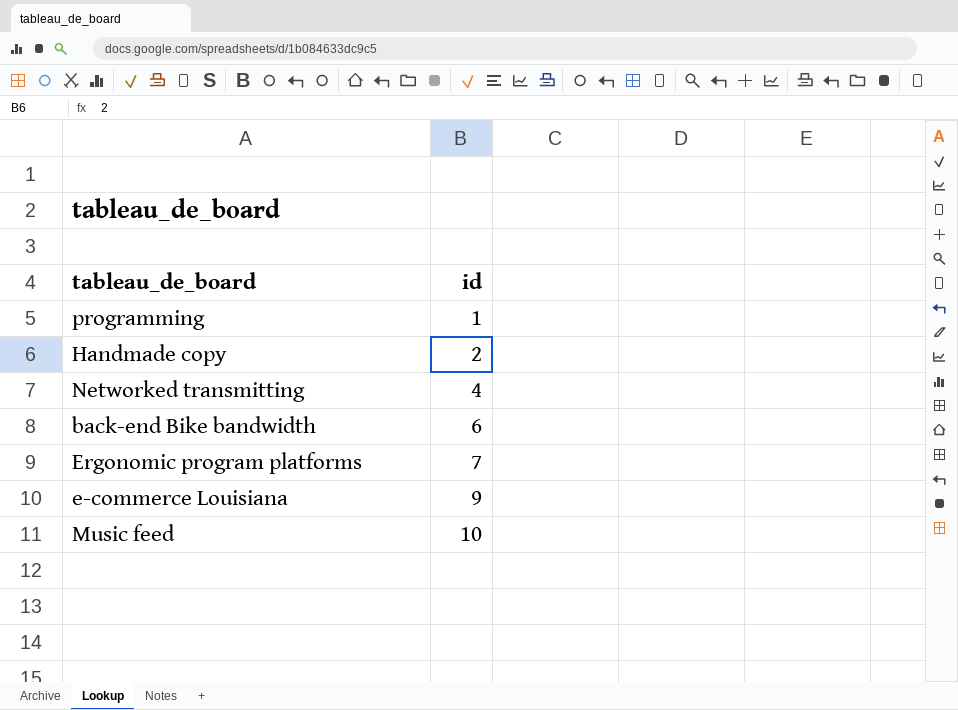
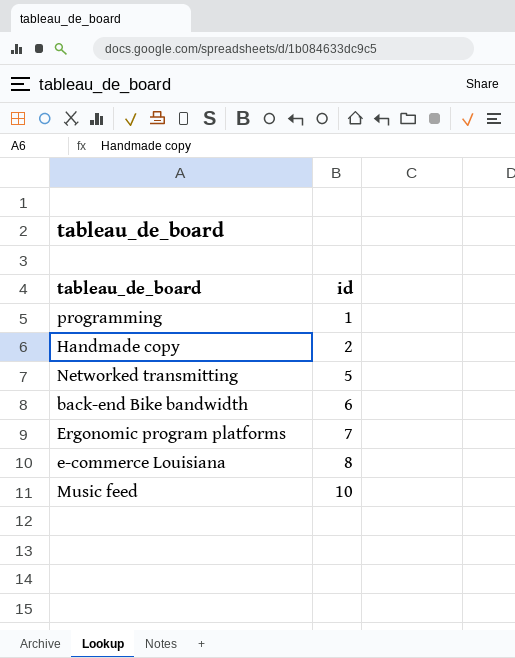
Networked transmitting | id: 4 -> 5
e-commerce Louisiana | id: 9 -> 8

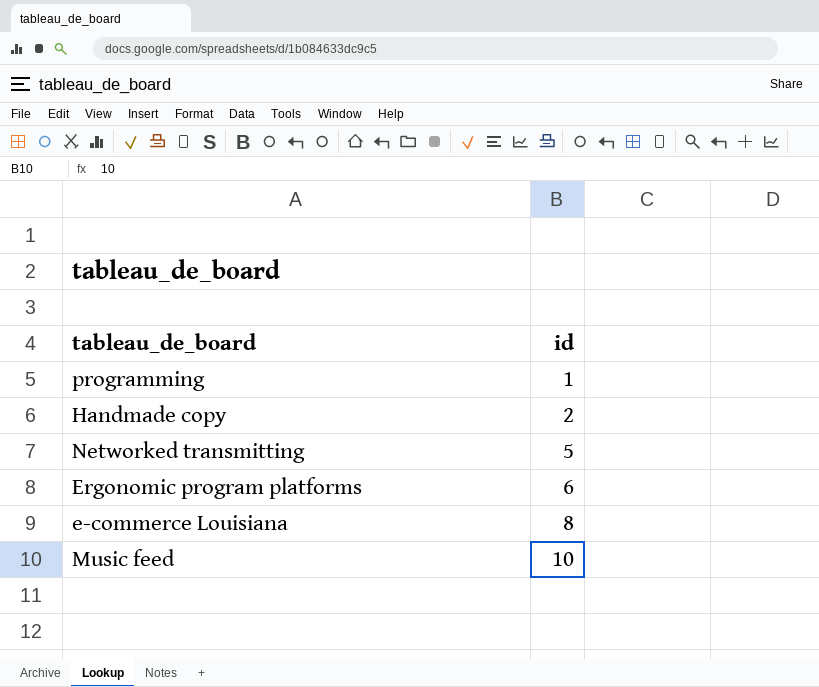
row back-end Bike bandwidth: 6 -> none
Ergonomic program platforms | id: 7 -> 6

